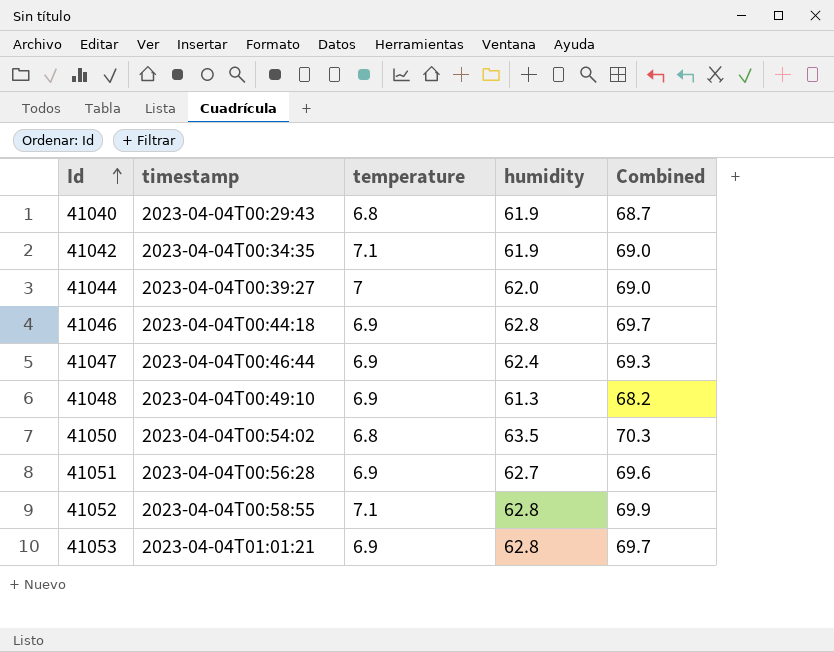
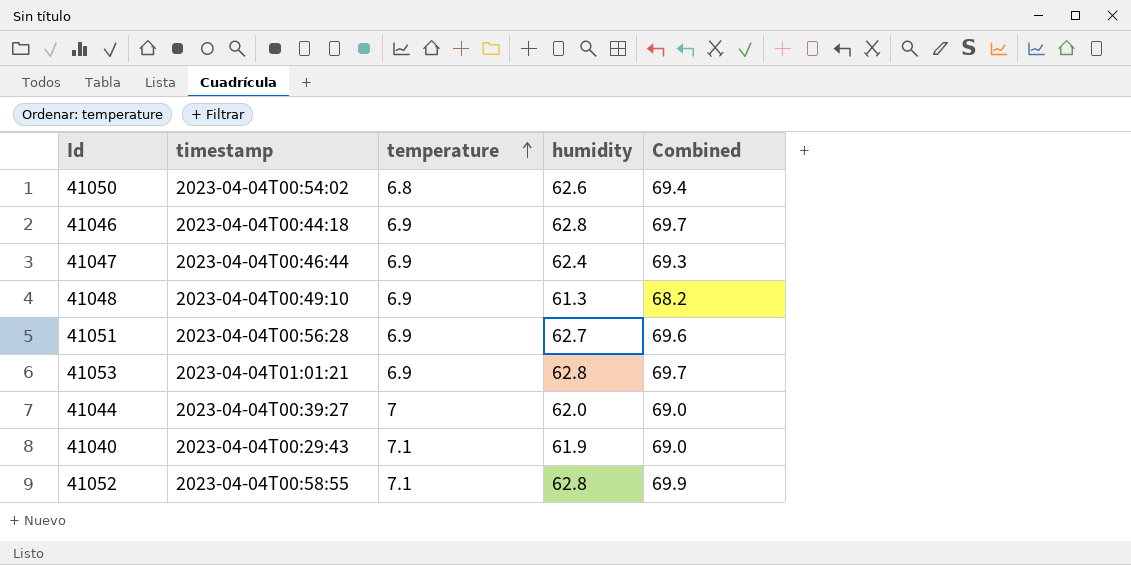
row order: Id ascending -> temperature ascending
row 41042: 2023-04-04T00:34:35 | 7.1 | 61.9 | 69.0 -> none
41050 | humidity: 63.5 -> 62.6
41050 | Combined: 70.3 -> 69.4
41040 | temperature: 6.8 -> 7.1
41040 | Combined: 68.7 -> 69.0

